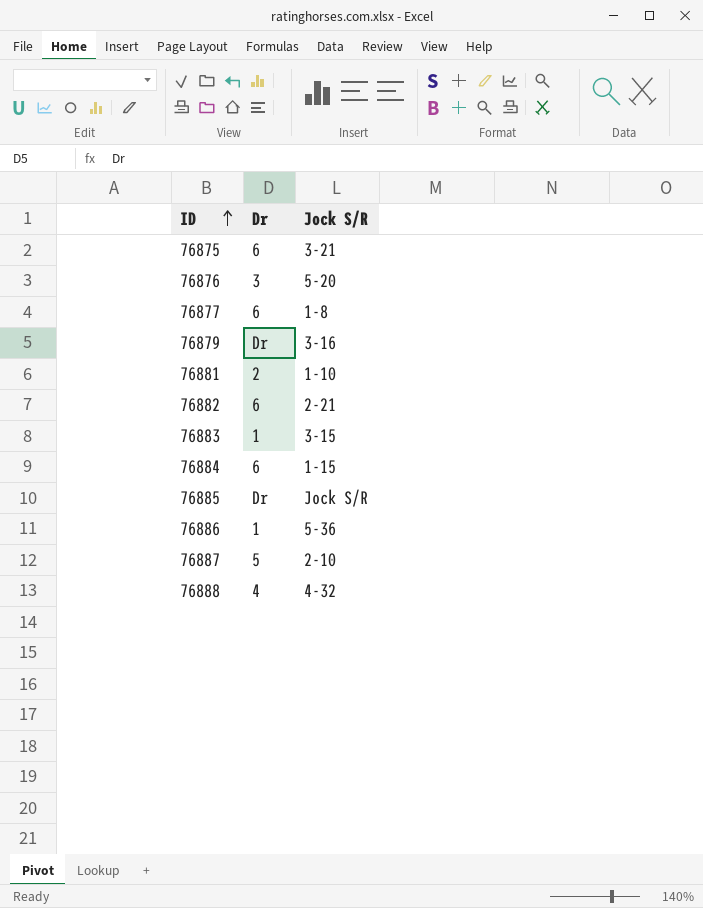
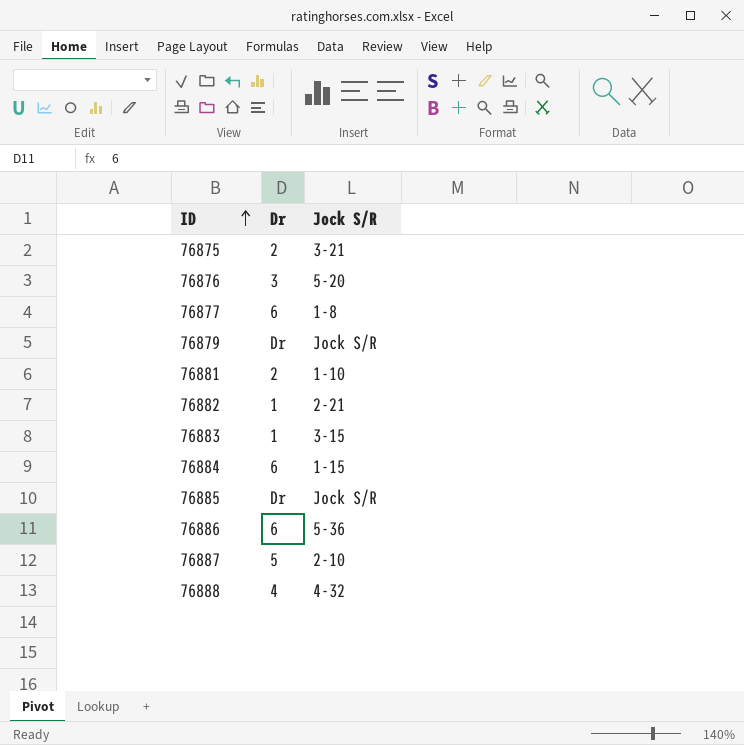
76875 | Dr: 6 -> 2
76879 | Jock S/R: 3-16 -> Jock S/R
76882 | Dr: 6 -> 1
76886 | Dr: 1 -> 6

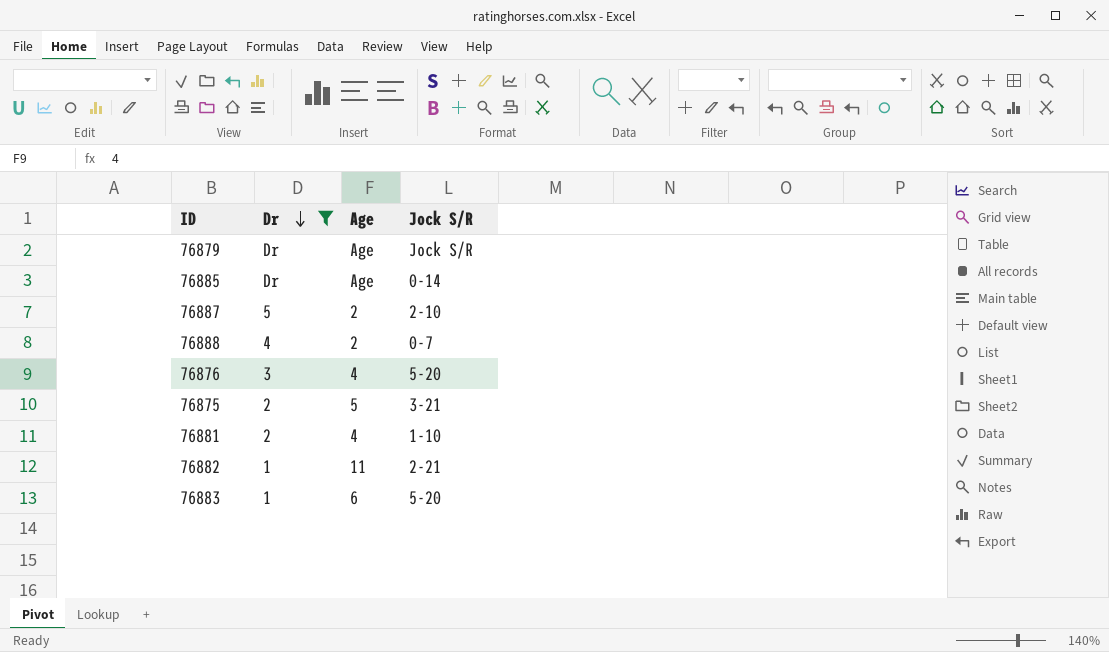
filter: none -> Dr != 6
row order: ID ascending -> Dr descending
column Age | position: none -> 3
76885 | Jock S/R: Jock S/R -> 0-14
76888 | Jock S/R: 4-32 -> 0-7
76883 | Jock S/R: 3-15 -> 5-20

